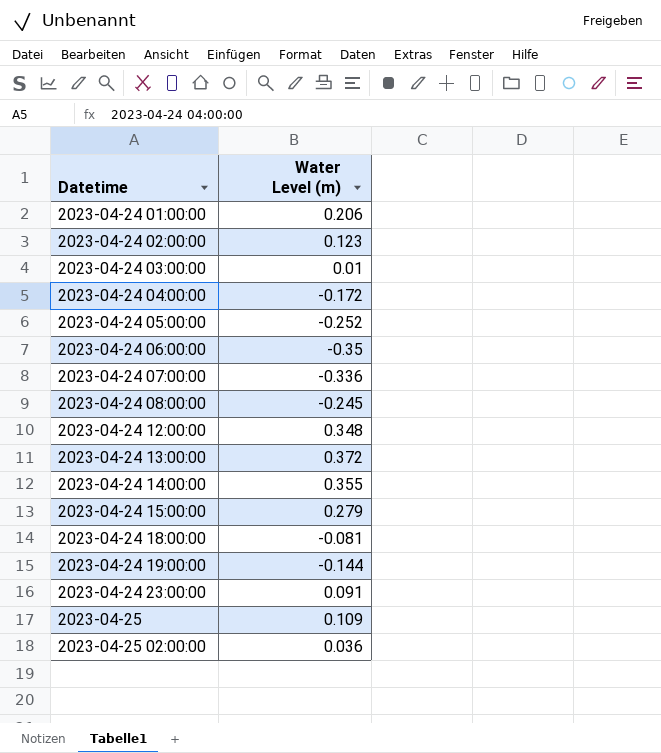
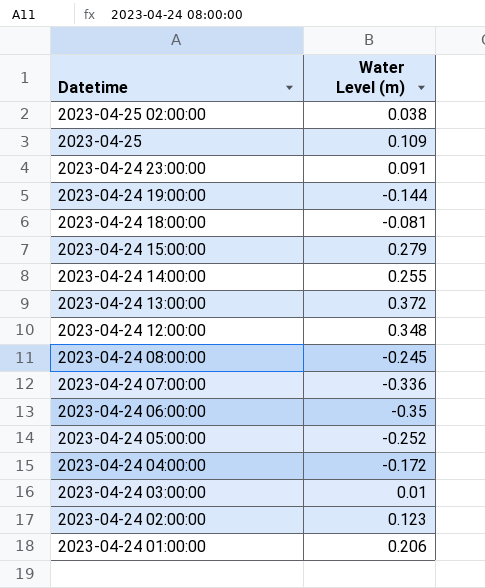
row order: Datetime ascending -> Datetime descending
2023-04-25 02:00:00 | Water Level (m): 0.036 -> 0.038
2023-04-24 14:00:00 | Water Level (m): 0.355 -> 0.255

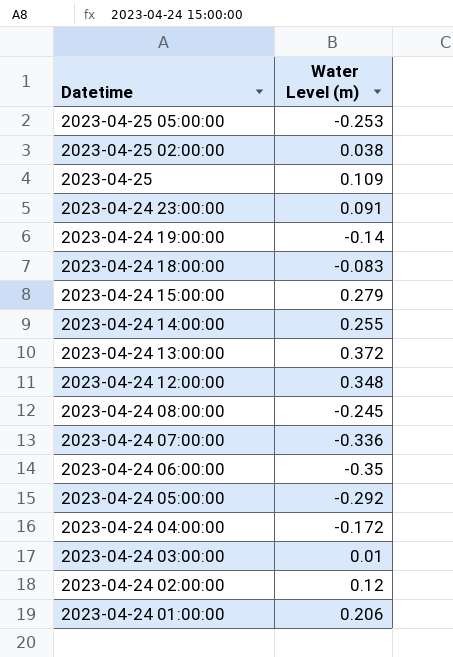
row 2023-04-25 05:00:00: none -> -0.253
2023-04-24 19:00:00 | Water Level (m): -0.144 -> -0.14
2023-04-24 18:00:00 | Water Level (m): -0.081 -> -0.083
2023-04-24 05:00:00 | Water Level (m): -0.252 -> -0.292
2023-04-24 02:00:00 | Water Level (m): 0.123 -> 0.12

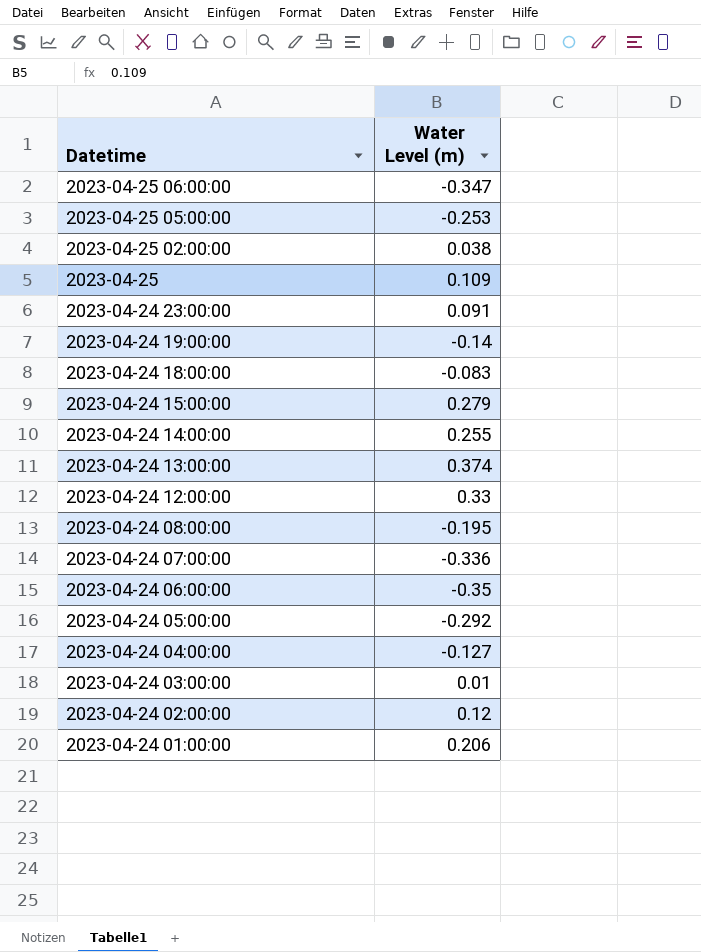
row 2023-04-25 06:00:00: none -> -0.347
2023-04-24 13:00:00 | Water Level (m): 0.372 -> 0.374
2023-04-24 12:00:00 | Water Level (m): 0.348 -> 0.33
2023-04-24 08:00:00 | Water Level (m): -0.245 -> -0.195
2023-04-24 04:00:00 | Water Level (m): -0.172 -> -0.127

